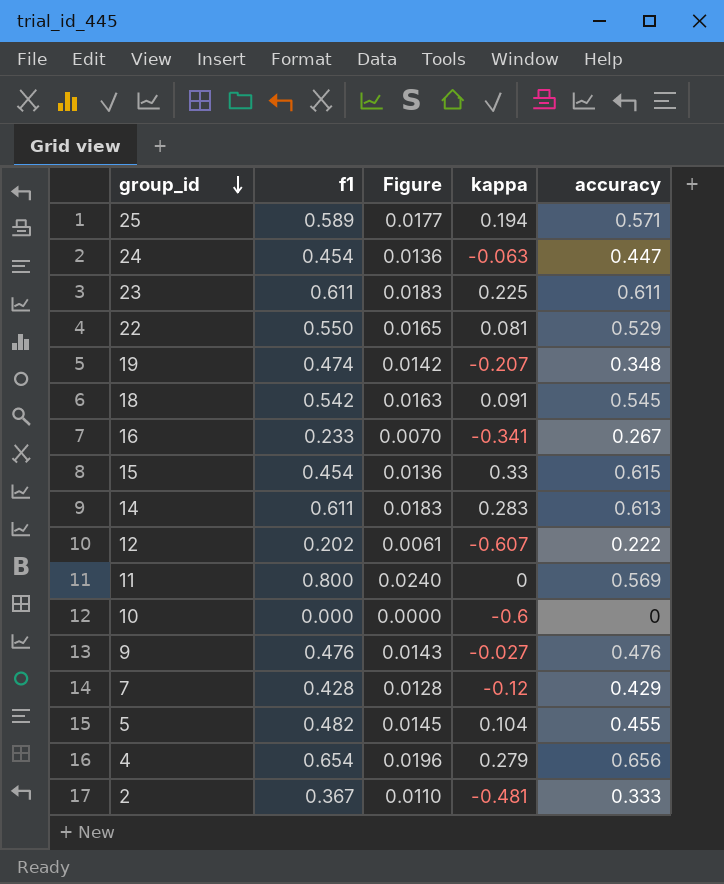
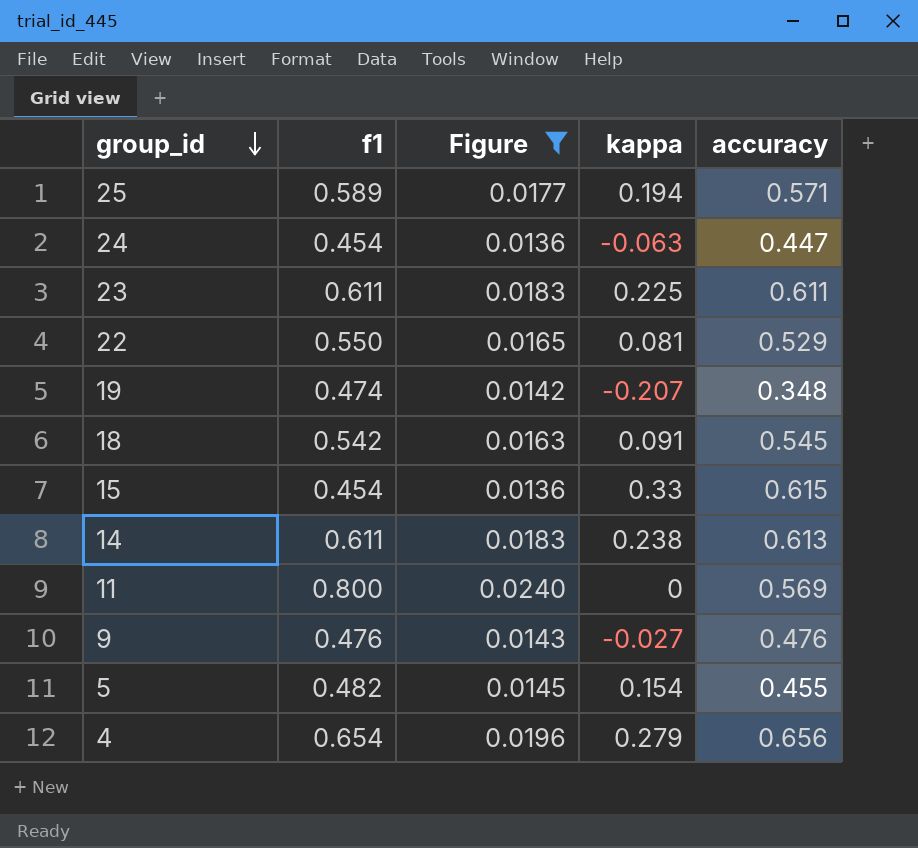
filter: none -> Figure >= 0.0136
14 | kappa: 0.283 -> 0.238
5 | kappa: 0.104 -> 0.154

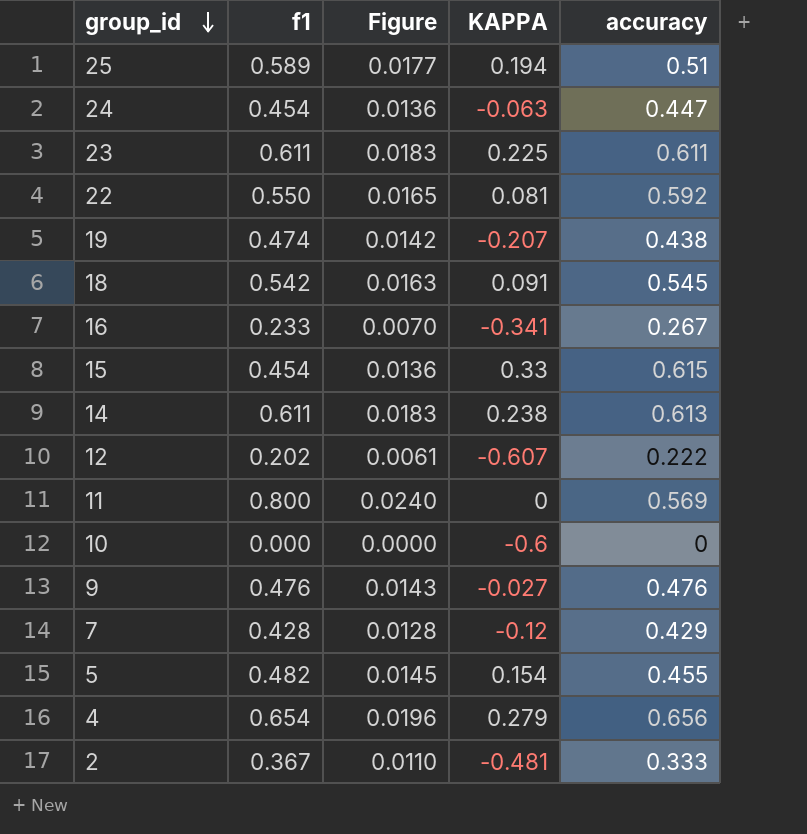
filter: Figure >= 0.0136 -> none
column name: kappa -> KAPPA
25 | accuracy: 0.571 -> 0.51
22 | accuracy: 0.529 -> 0.592
19 | accuracy: 0.348 -> 0.438

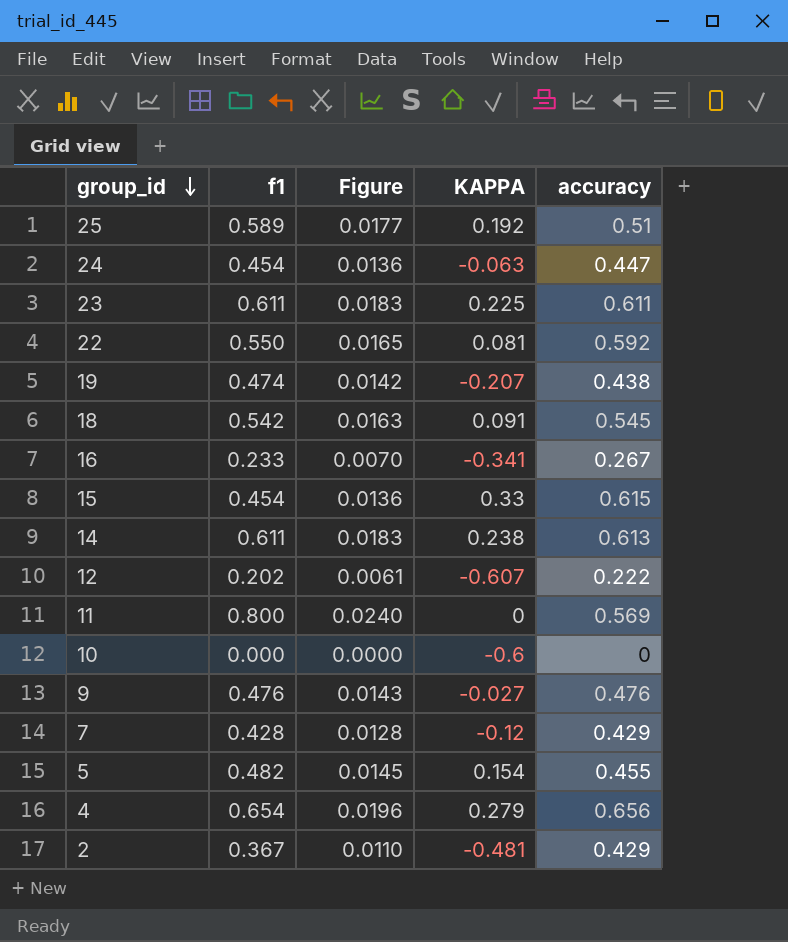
25 | KAPPA: 0.194 -> 0.192
2 | accuracy: 0.333 -> 0.429

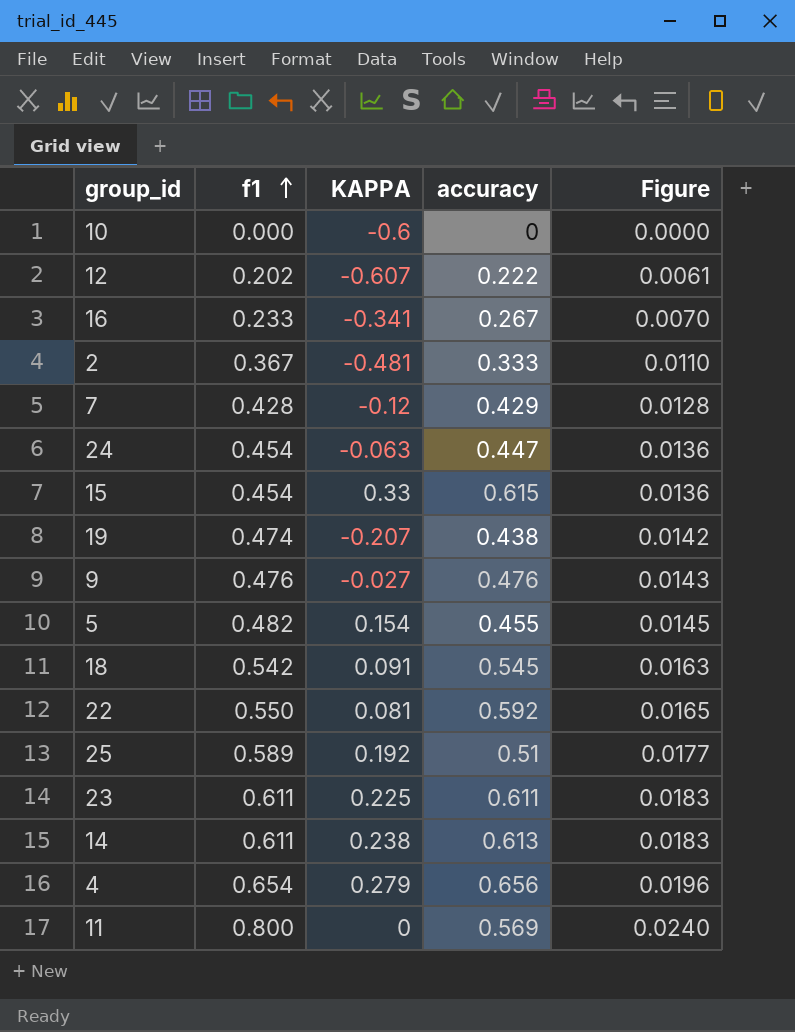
row order: group_id descending -> f1 ascending
column Figure | position: 3 -> 5
2 | accuracy: 0.429 -> 0.333

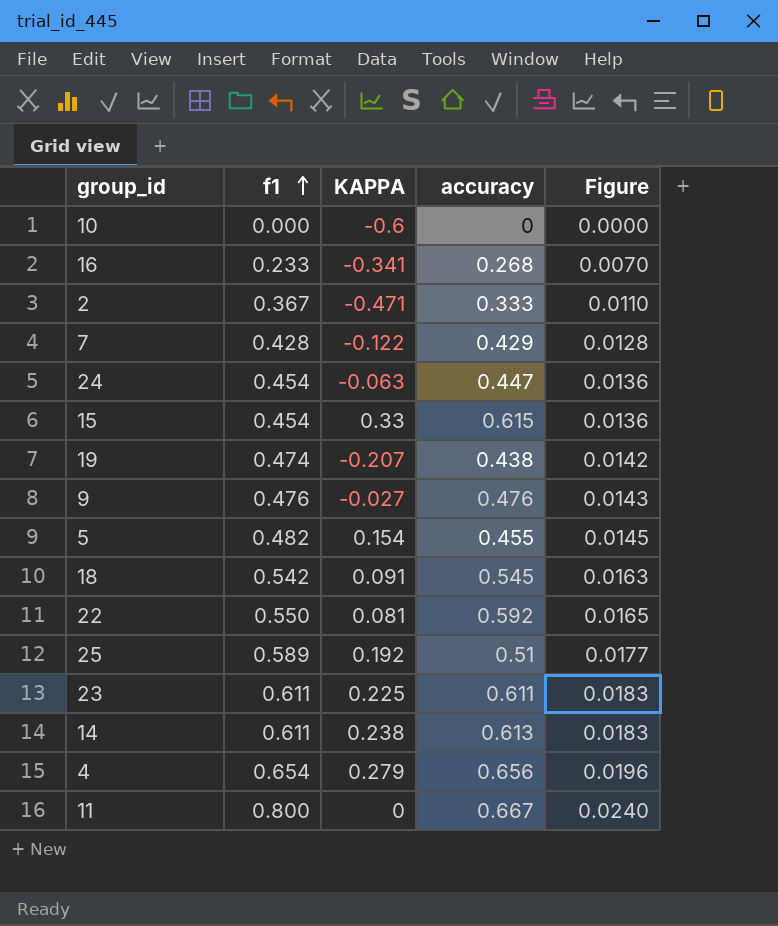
row 12: 0.202 | -0.607 | 0.222 | 0.0061 -> none
16 | accuracy: 0.267 -> 0.268
2 | KAPPA: -0.481 -> -0.471
7 | KAPPA: -0.12 -> -0.122
11 | accuracy: 0.569 -> 0.667

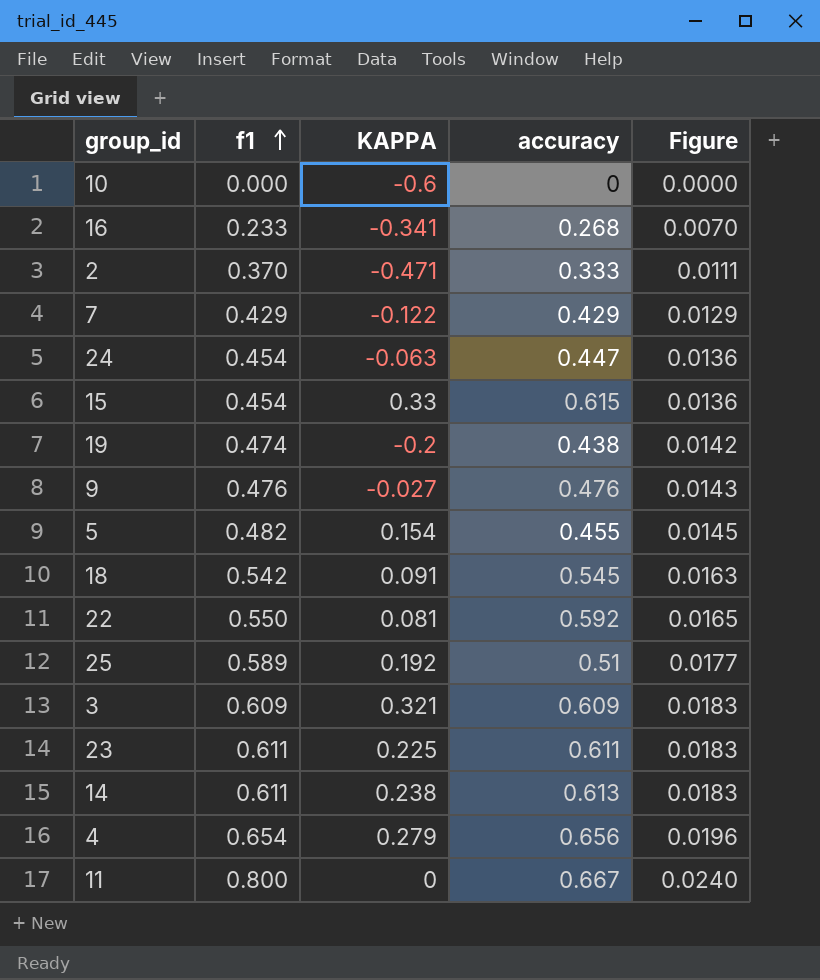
2 | f1: 0.367 -> 0.370
2 | Figure: 0.0110 -> 0.0111
7 | f1: 0.428 -> 0.429
7 | Figure: 0.0128 -> 0.0129
19 | KAPPA: -0.207 -> -0.2
row 3: none -> 0.609 | 0.321 | 0.609 | 0.0183

